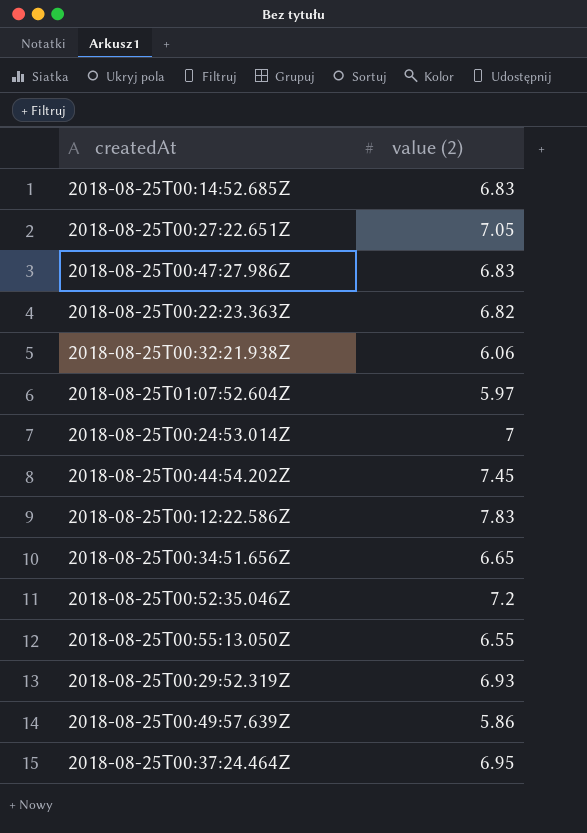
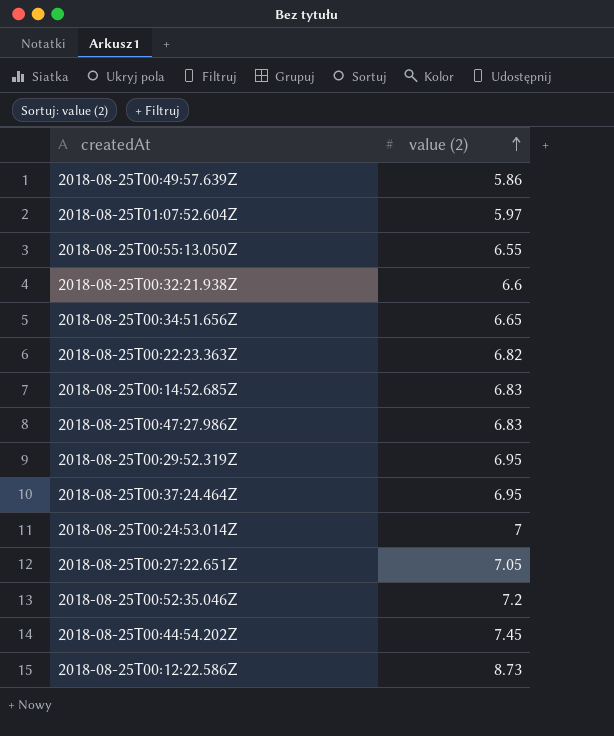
row order: none -> value (2) ascending
2018-08-25T00:32:21.938Z | value (2): 6.06 -> 6.6
2018-08-25T00:29:52.319Z | value (2): 6.93 -> 6.95
2018-08-25T00:12:22.586Z | value (2): 7.83 -> 8.73

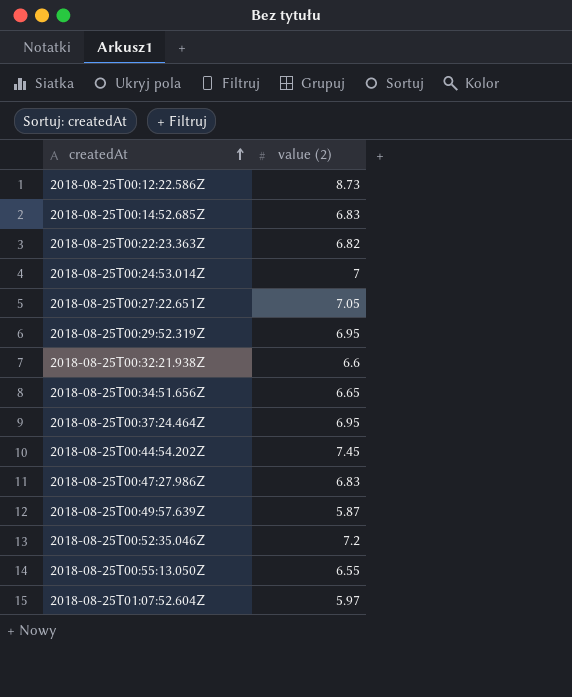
row order: value (2) ascending -> createdAt ascending
2018-08-25T00:49:57.639Z | value (2): 5.86 -> 5.87

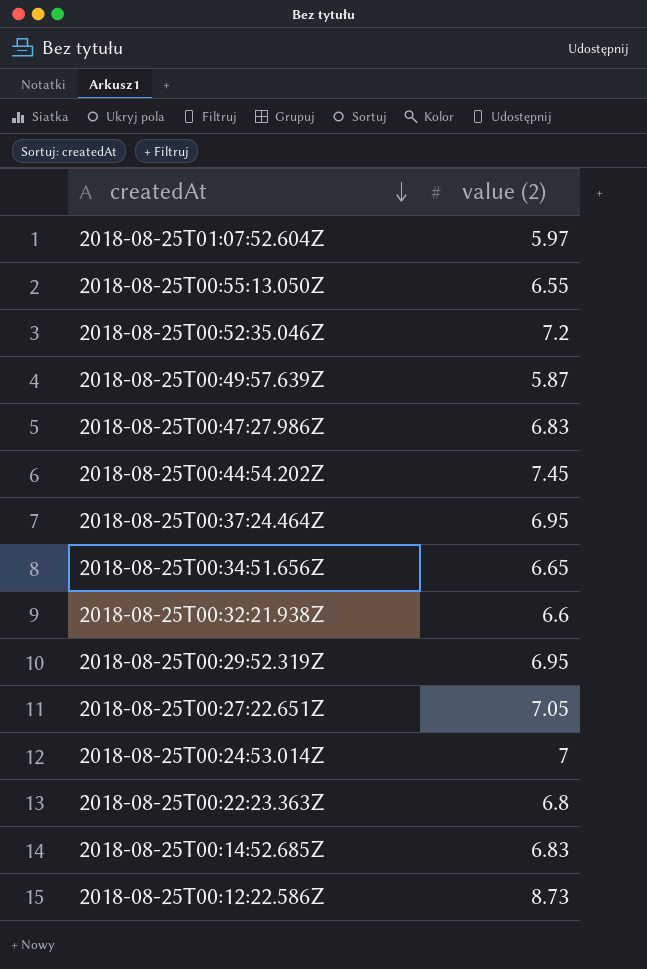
row order: createdAt ascending -> createdAt descending
2018-08-25T00:22:23.363Z | value (2): 6.82 -> 6.8

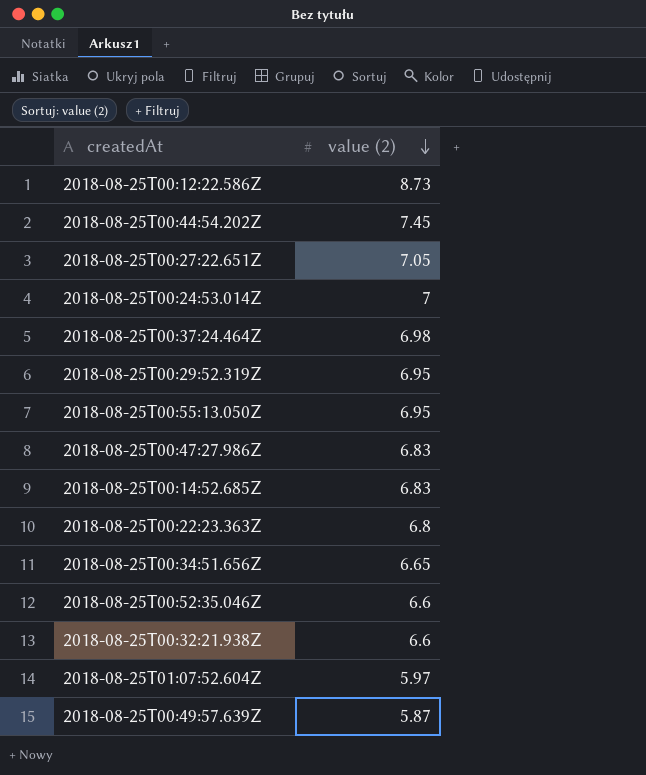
row order: createdAt descending -> value (2) descending
2018-08-25T00:37:24.464Z | value (2): 6.95 -> 6.98
2018-08-25T00:55:13.050Z | value (2): 6.55 -> 6.95
2018-08-25T00:52:35.046Z | value (2): 7.2 -> 6.6

